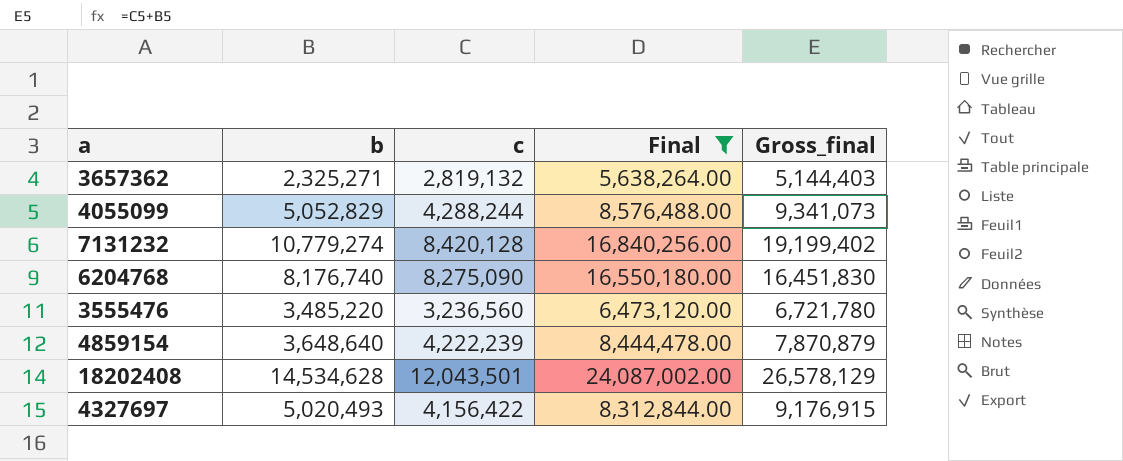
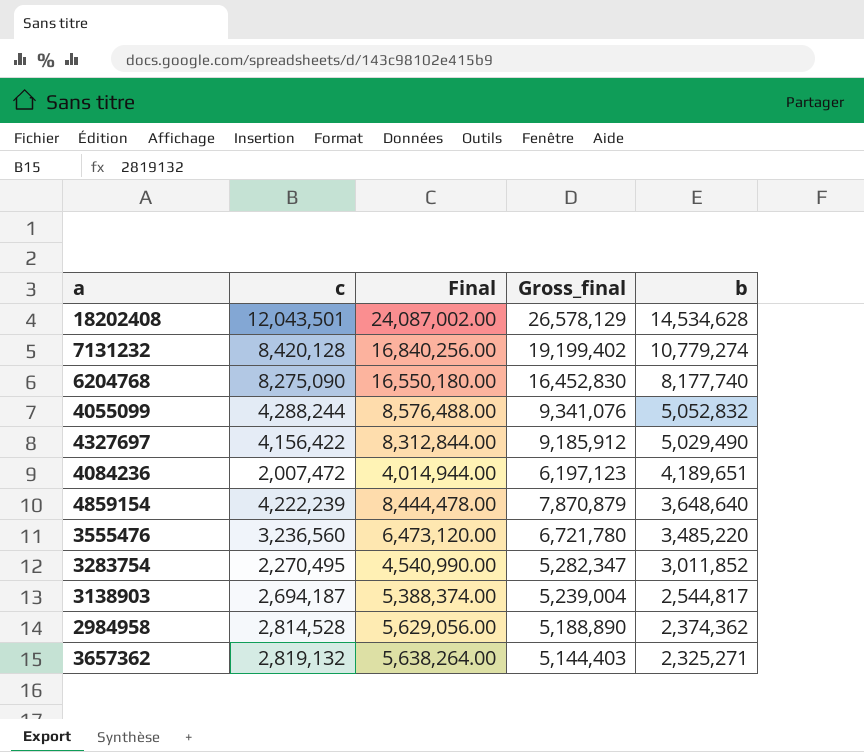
filter: Final >= 5,638,264.00 -> none
row order: none -> b descending
column b | position: 2 -> 5
6204768 | Gross_final: 16,451,830 -> 16,452,830
6204768 | b: 8,176,740 -> 8,177,740
4055099 | Gross_final: 9,341,073 -> 9,341,076
4055099 | b: 5,052,829 -> 5,052,832
4327697 | Gross_final: 9,176,915 -> 9,185,912
4327697 | b: 5,020,493 -> 5,029,490

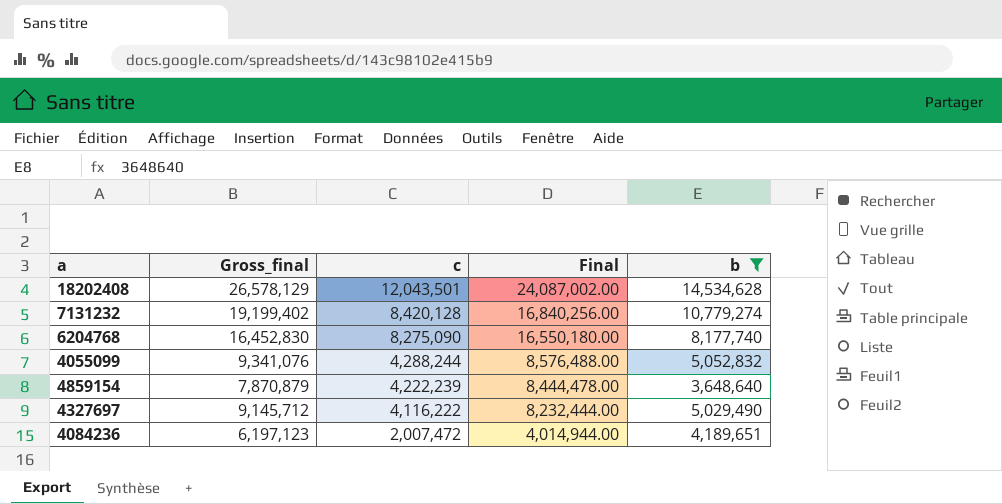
filter: none -> b >= 3,648,640
row order: b descending -> c descending
column Gross_final | position: 4 -> 2
4327697 | Gross_final: 9,185,912 -> 9,145,712
4327697 | c: 4,156,422 -> 4,116,222
4327697 | Final: 8,312,844.00 -> 8,232,444.00

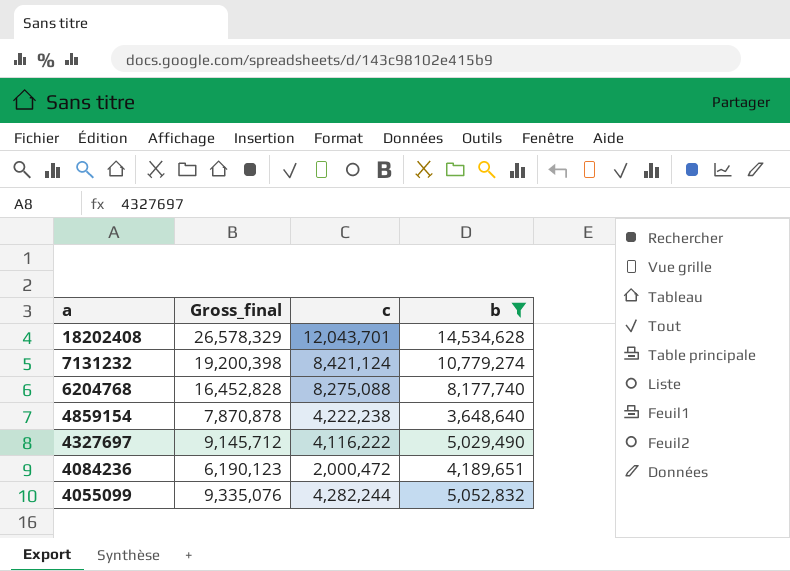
row order: c descending -> a descending
column Final | formula: [c] * 2 -> none
18202408 | Gross_final: 26,578,129 -> 26,578,329
18202408 | c: 12,043,501 -> 12,043,701
7131232 | Gross_final: 19,199,402 -> 19,200,398
7131232 | c: 8,420,128 -> 8,421,124
6204768 | Gross_final: 16,452,830 -> 16,452,828
6204768 | c: 8,275,090 -> 8,275,088
4859154 | Gross_final: 7,870,879 -> 7,870,878
4859154 | c: 4,222,239 -> 4,222,238
4084236 | Gross_final: 6,197,123 -> 6,190,123
4084236 | c: 2,007,472 -> 2,000,472
4055099 | Gross_final: 9,341,076 -> 9,335,076
4055099 | c: 4,288,244 -> 4,282,244

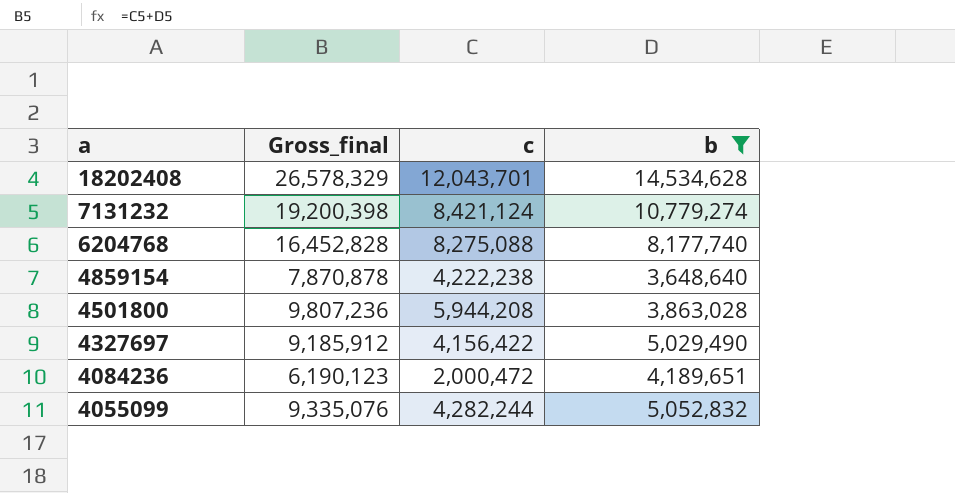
row 4501800: none -> 9,807,236 | 5,944,208 | 3,863,028
4327697 | Gross_final: 9,145,712 -> 9,185,912
4327697 | c: 4,116,222 -> 4,156,422

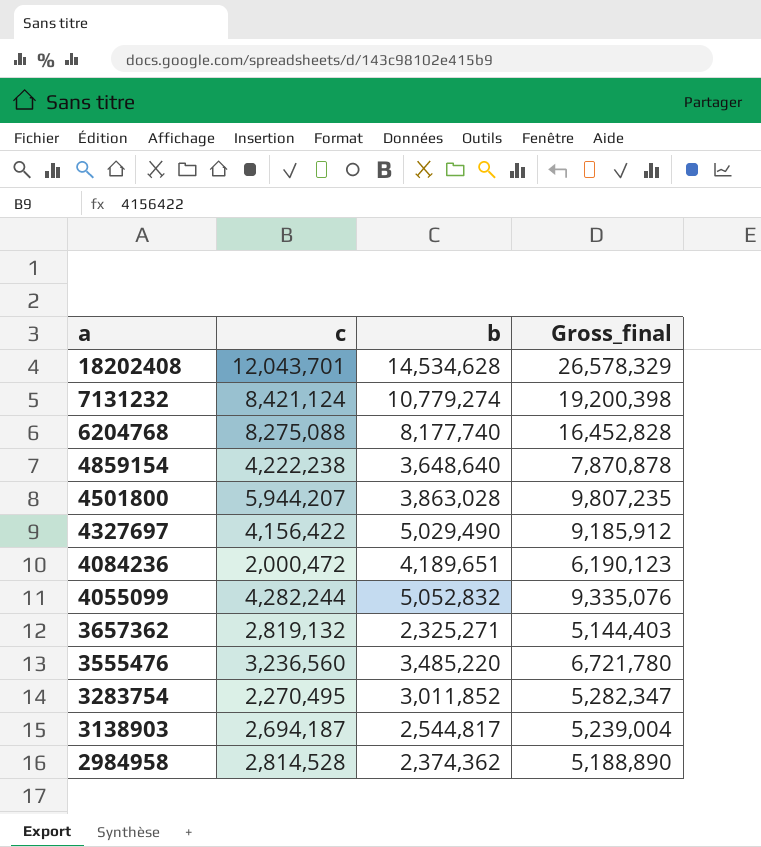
filter: b >= 3,648,640 -> none
column Gross_final | position: 2 -> 4
4501800 | c: 5,944,208 -> 5,944,207
4501800 | Gross_final: 9,807,236 -> 9,807,235

